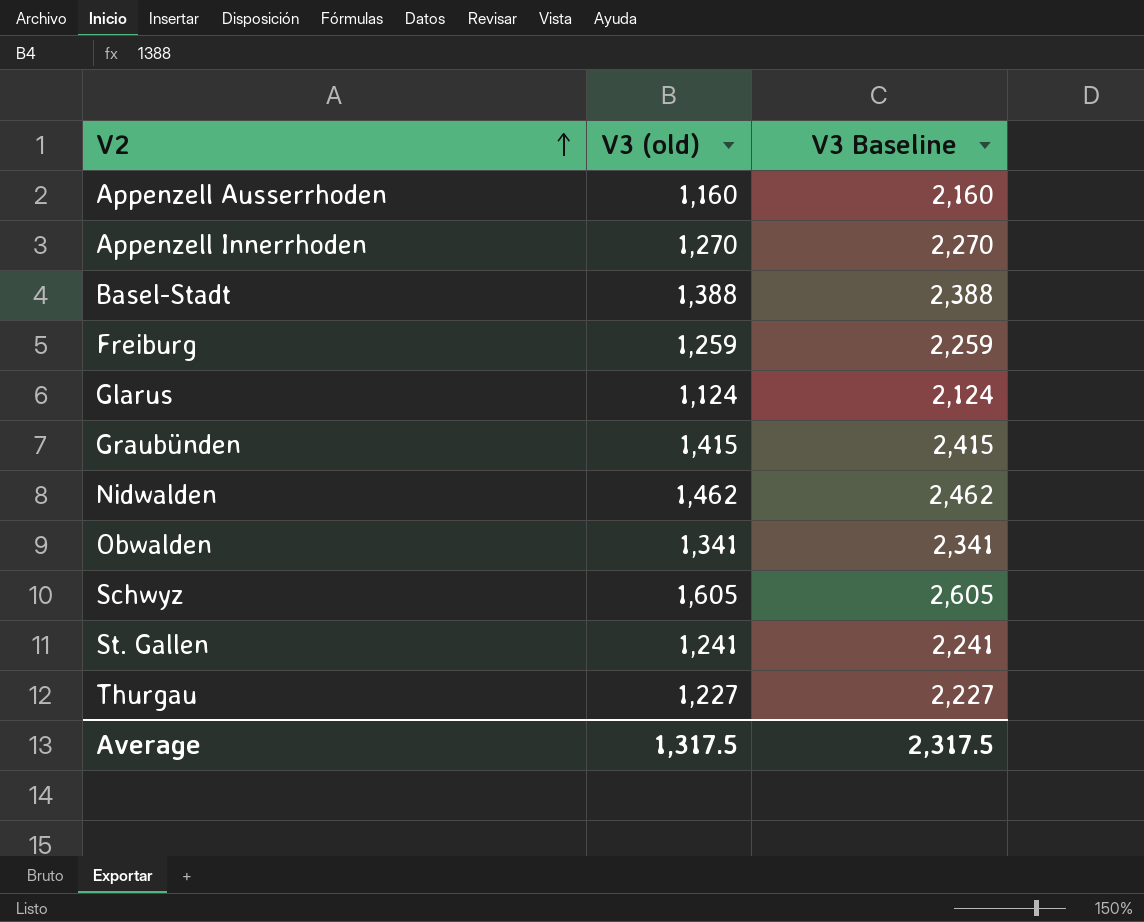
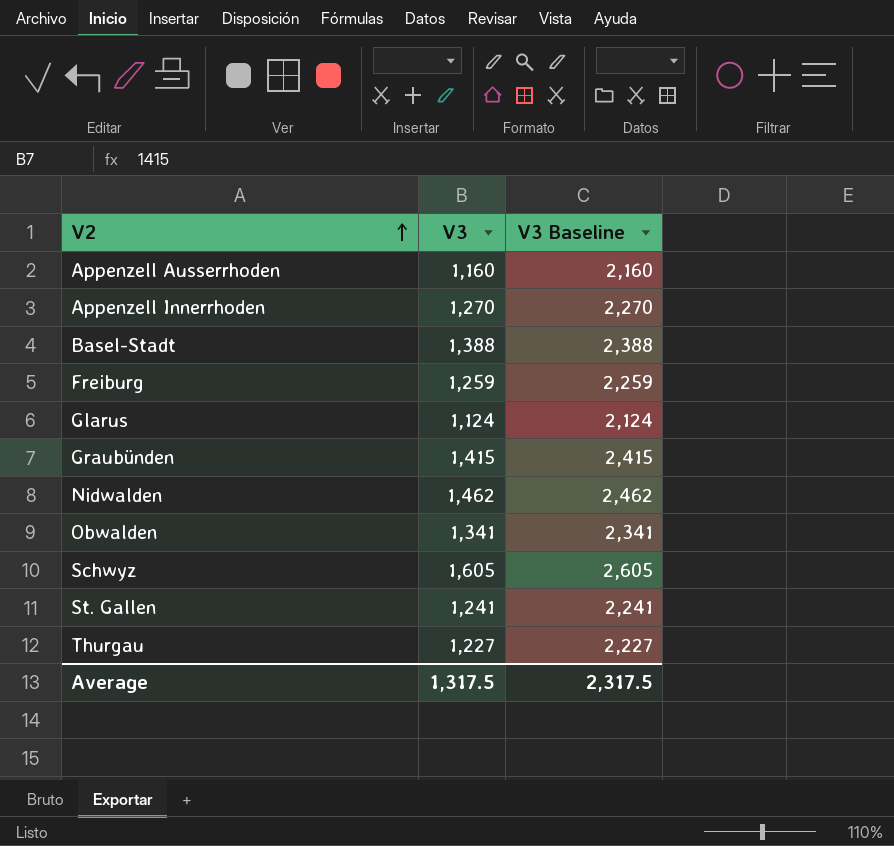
column name: V3 (old) -> V3

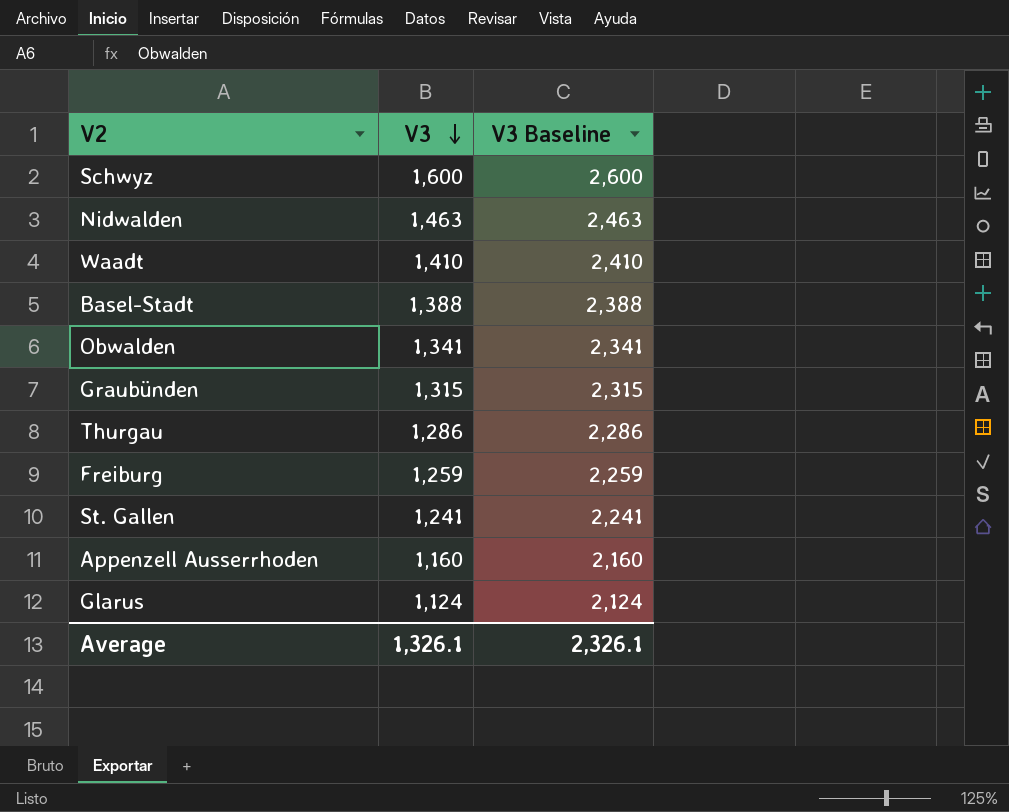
row order: V2 ascending -> V3 descending
row Appenzell Innerrhoden: 1,270 | 2,270 -> none
Schwyz | V3: 1,605 -> 1,600
Schwyz | V3 Baseline: 2,605 -> 2,600
Nidwalden | V3: 1,462 -> 1,463
Nidwalden | V3 Baseline: 2,462 -> 2,463
row Waadt: none -> 1,410 | 2,410
Graubünden | V3: 1,415 -> 1,315
Graubünden | V3 Baseline: 2,415 -> 2,315
Thurgau | V3: 1,227 -> 1,286
Thurgau | V3 Baseline: 2,227 -> 2,286
Average | V3: 1,317.5 -> 1,326.1
Average | V3 Baseline: 2,317.5 -> 2,326.1

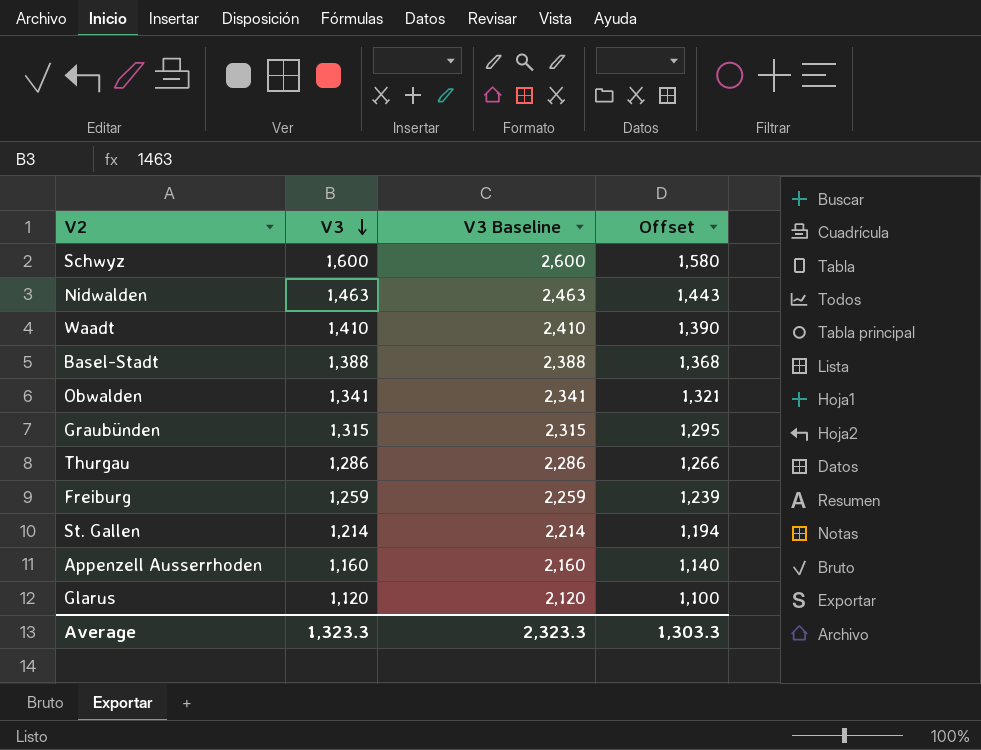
column Offset | formula: none -> [V3] - 20
St. Gallen | V3: 1,241 -> 1,214
St. Gallen | V3 Baseline: 2,241 -> 2,214
Glarus | V3: 1,124 -> 1,120
Glarus | V3 Baseline: 2,124 -> 2,120
Average | V3: 1,326.1 -> 1,323.3
Average | V3 Baseline: 2,326.1 -> 2,323.3

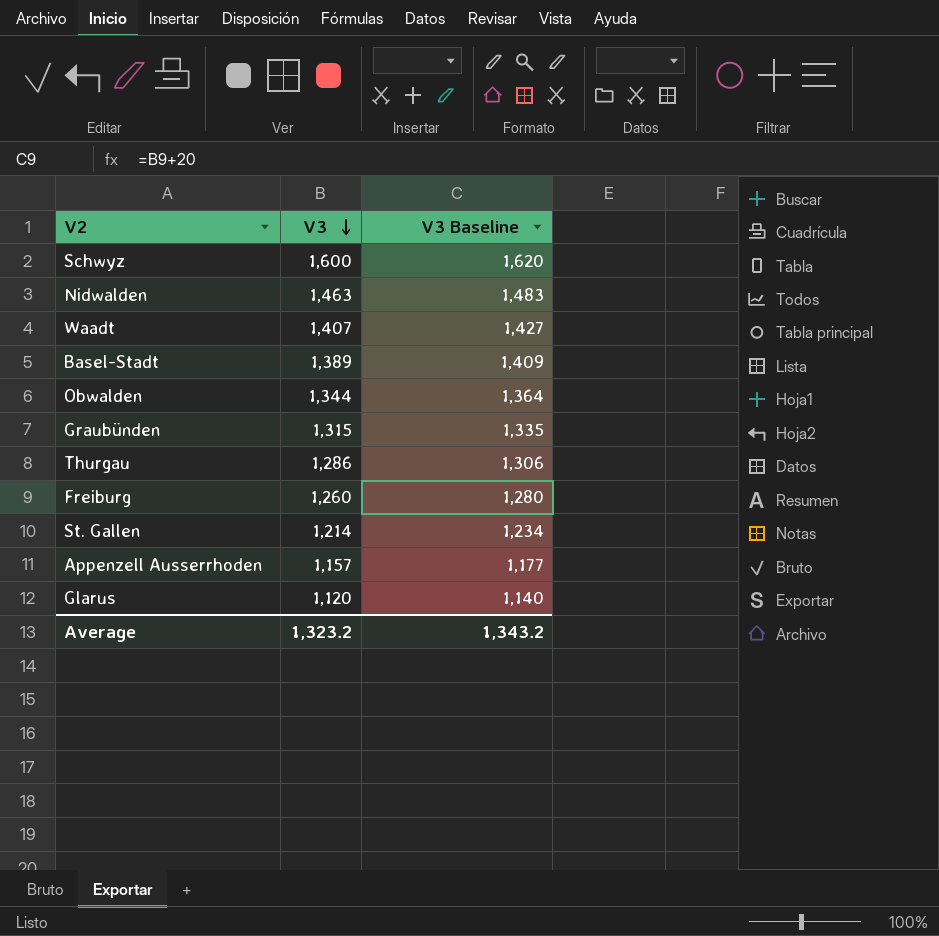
column Offset | formula: [V3] - 20 -> none
column V3 Baseline | formula: [V3] + 1000 -> [V3] + 20
Waadt | V3: 1,410 -> 1,407
Basel-Stadt | V3: 1,388 -> 1,389
Obwalden | V3: 1,341 -> 1,344
Freiburg | V3: 1,259 -> 1,260
Appenzell Ausserrhoden | V3: 1,160 -> 1,157
Average | V3: 1,323.3 -> 1,323.2
Average | V3 Baseline: 2,323.3 -> 1,343.2

